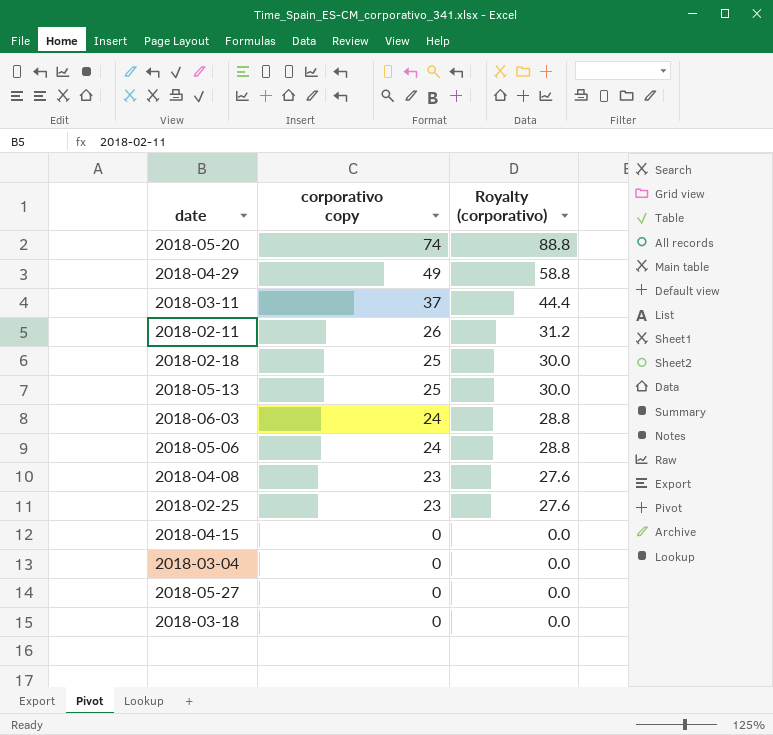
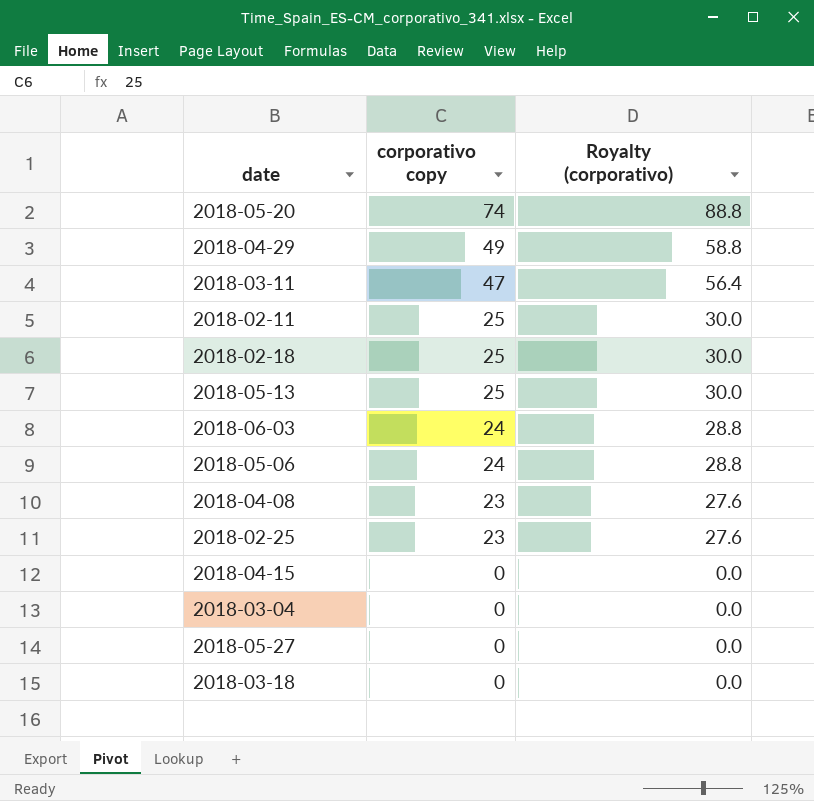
2018-03-11 | corporativo copy: 37 -> 47
2018-03-11 | Royalty (corporativo): 44.4 -> 56.4
2018-02-11 | corporativo copy: 26 -> 25
2018-02-11 | Royalty (corporativo): 31.2 -> 30.0

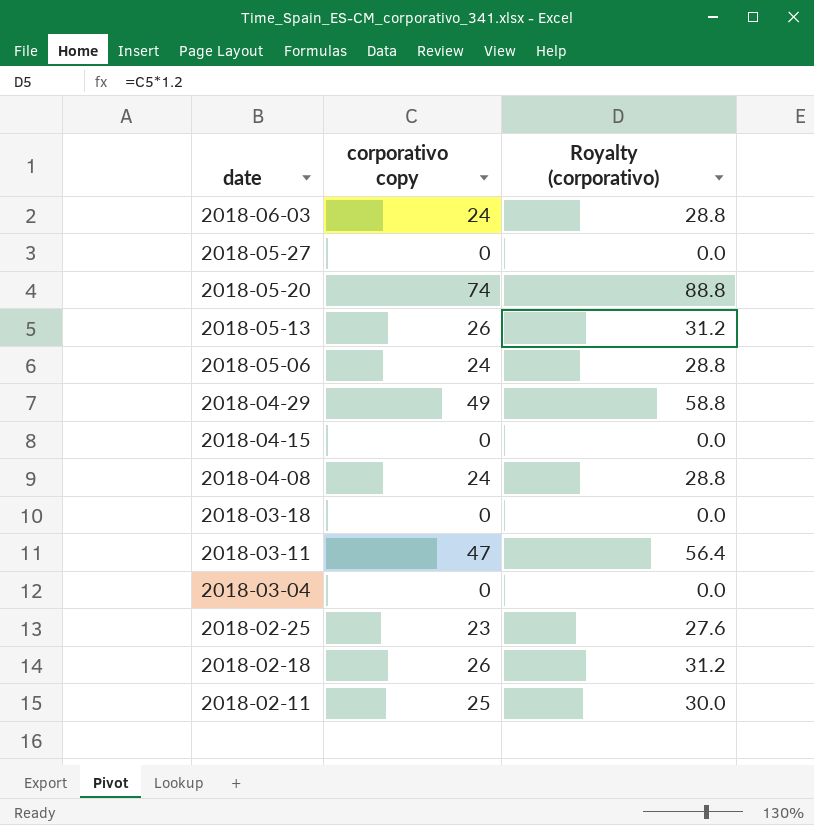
row order: corporativo copy descending -> date descending
2018-05-13 | corporativo copy: 25 -> 26
2018-05-13 | Royalty (corporativo): 30.0 -> 31.2
2018-04-08 | corporativo copy: 23 -> 24
2018-04-08 | Royalty (corporativo): 27.6 -> 28.8
2018-02-18 | corporativo copy: 25 -> 26
2018-02-18 | Royalty (corporativo): 30.0 -> 31.2

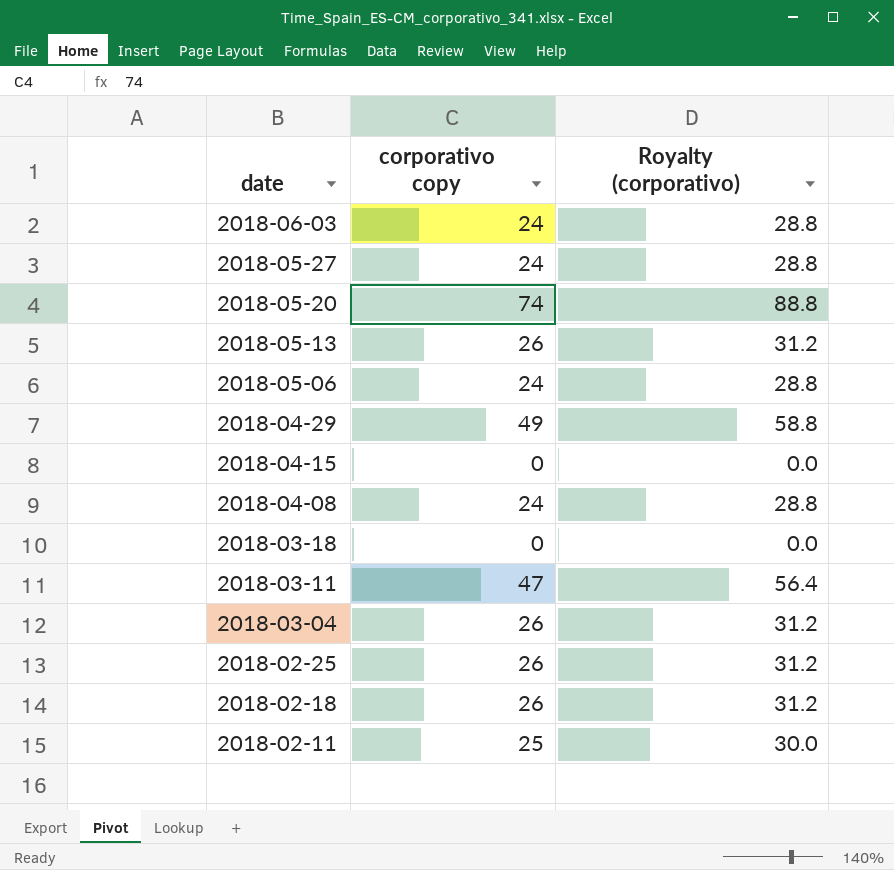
2018-05-27 | corporativo copy: 0 -> 24
2018-05-27 | Royalty (corporativo): 0.0 -> 28.8
2018-03-04 | corporativo copy: 0 -> 26
2018-03-04 | Royalty (corporativo): 0.0 -> 31.2
2018-02-25 | corporativo copy: 23 -> 26
2018-02-25 | Royalty (corporativo): 27.6 -> 31.2

